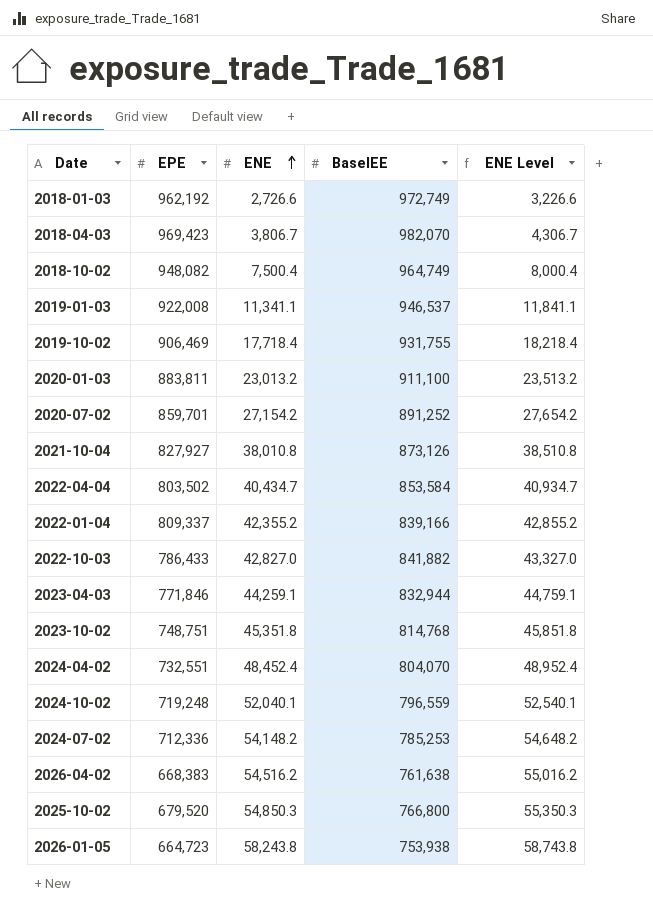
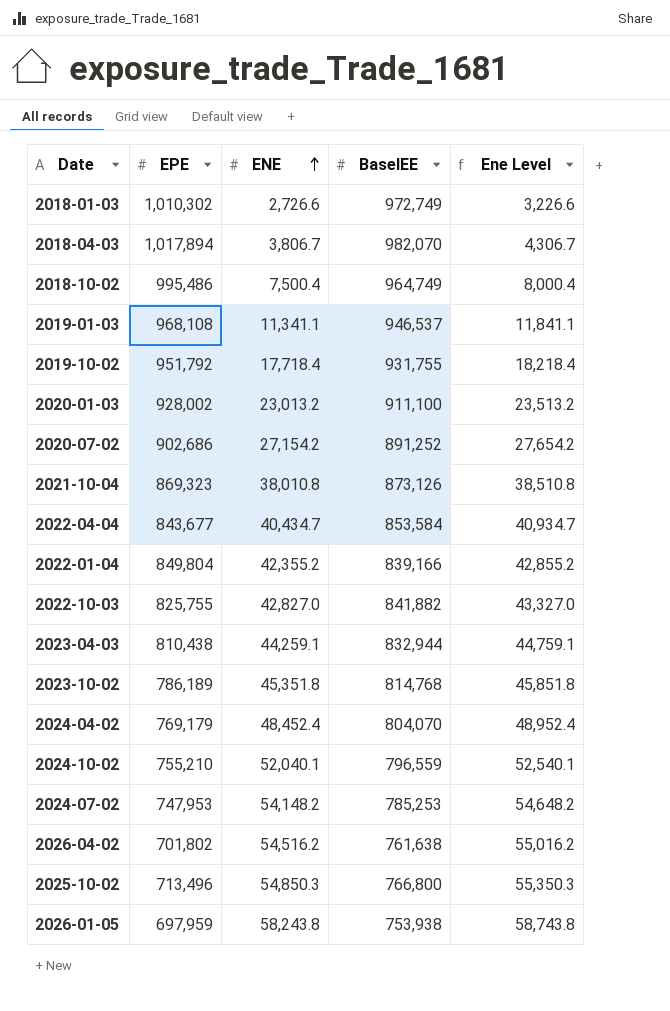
column name: ENE Level -> Ene Level
2018-01-03 | EPE: 962,192 -> 1,010,302
2018-04-03 | EPE: 969,423 -> 1,017,894
2018-10-02 | EPE: 948,082 -> 995,486
2019-01-03 | EPE: 922,008 -> 968,108
2019-10-02 | EPE: 906,469 -> 951,792
2020-01-03 | EPE: 883,811 -> 928,002
2020-07-02 | EPE: 859,701 -> 902,686
2021-10-04 | EPE: 827,927 -> 869,323
2022-04-04 | EPE: 803,502 -> 843,677
2022-01-04 | EPE: 809,337 -> 849,804
2022-10-03 | EPE: 786,433 -> 825,755
2023-04-03 | EPE: 771,846 -> 810,438
2023-10-02 | EPE: 748,751 -> 786,189
2024-04-02 | EPE: 732,551 -> 769,179
2024-10-02 | EPE: 719,248 -> 755,210
2024-07-02 | EPE: 712,336 -> 747,953
2026-04-02 | EPE: 668,383 -> 701,802
2025-10-02 | EPE: 679,520 -> 713,496
2026-01-05 | EPE: 664,723 -> 697,959

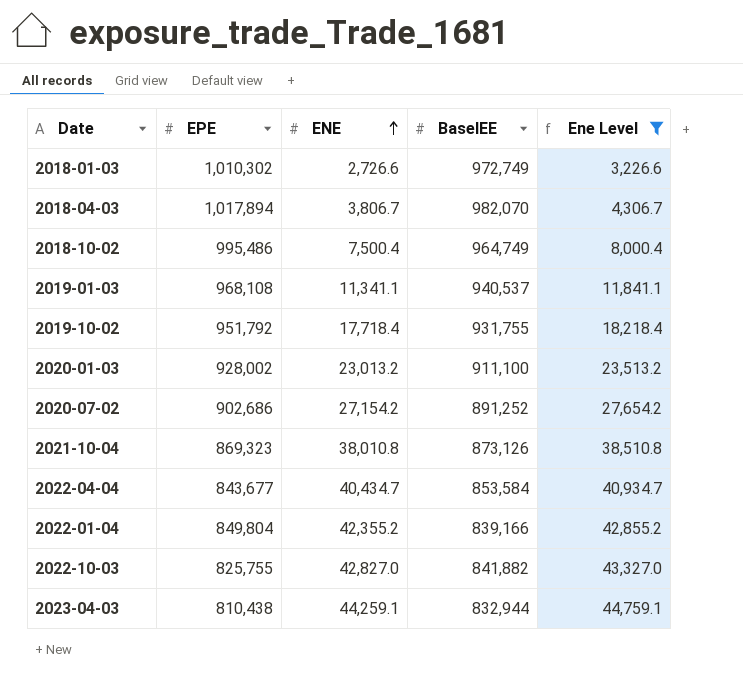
filter: none -> Ene Level <= 44,759.1
2019-01-03 | BaselEE: 946,537 -> 940,537

